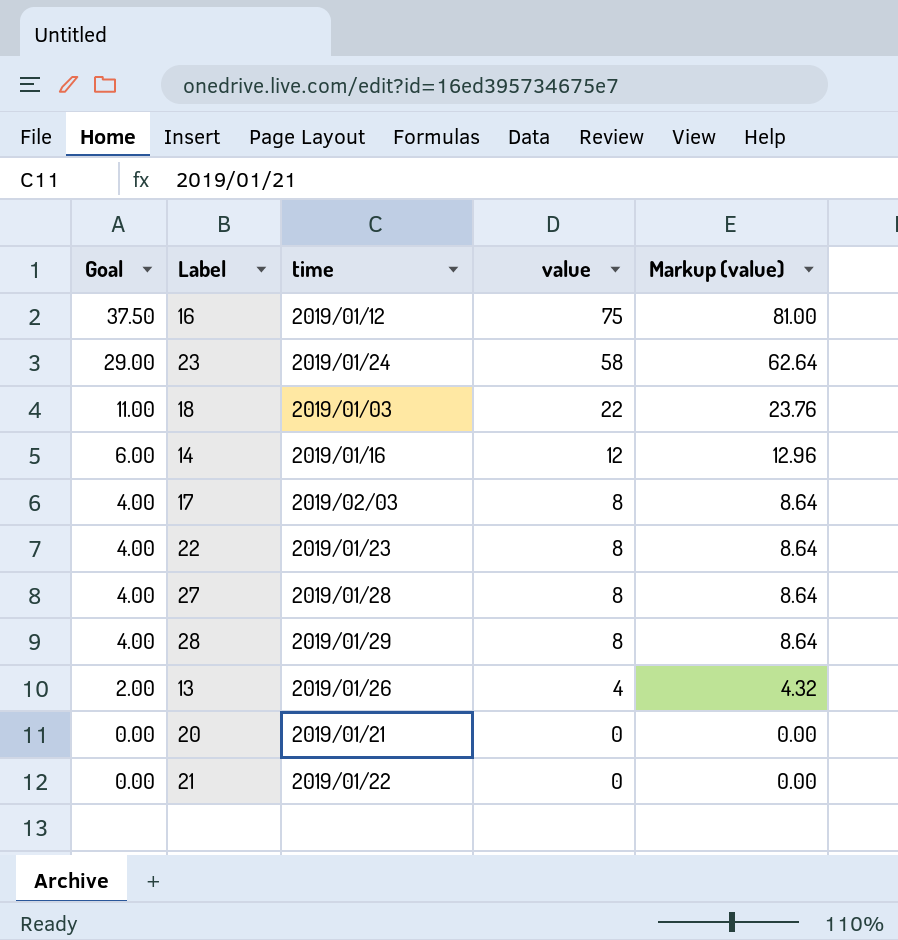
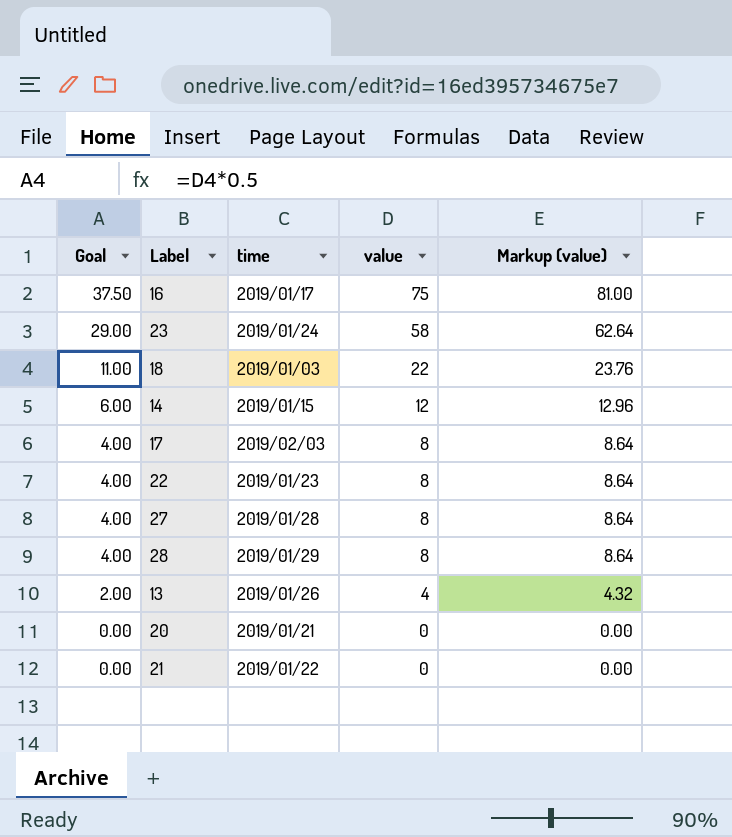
16 | time: 2019/01/12 -> 2019/01/17
14 | time: 2019/01/16 -> 2019/01/15

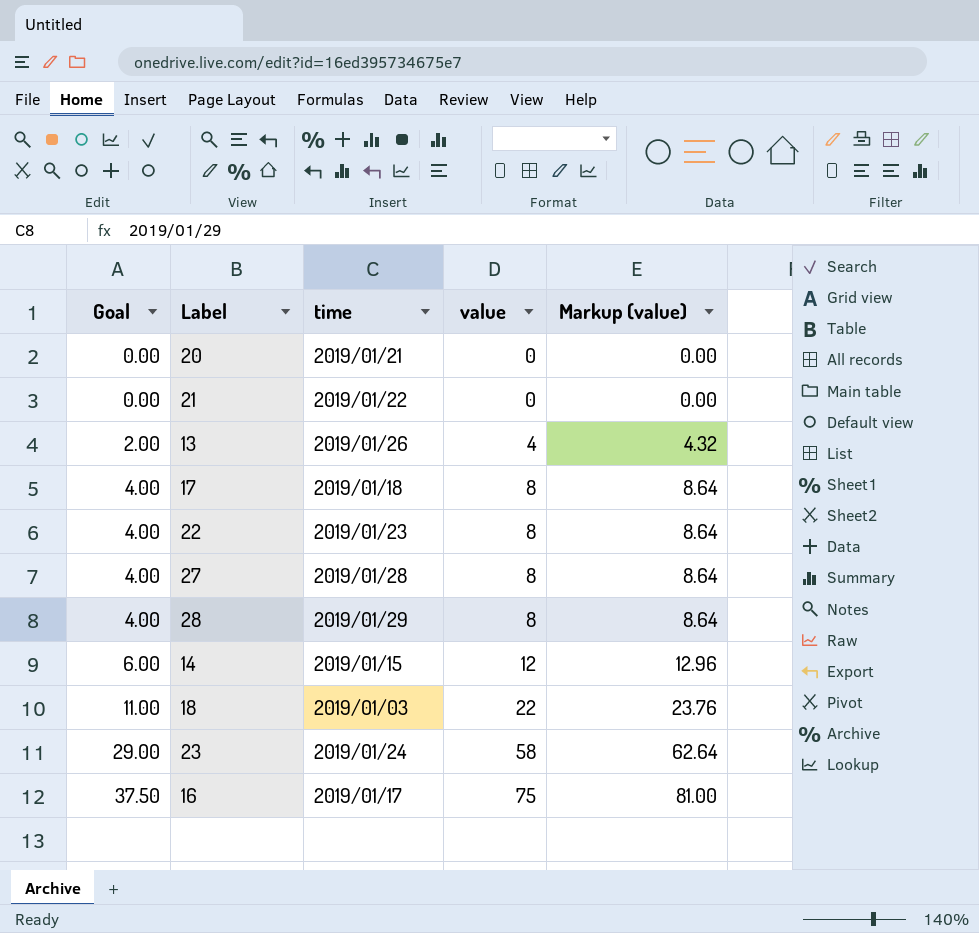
row order: Goal descending -> Goal ascending
17 | time: 2019/02/03 -> 2019/01/18

